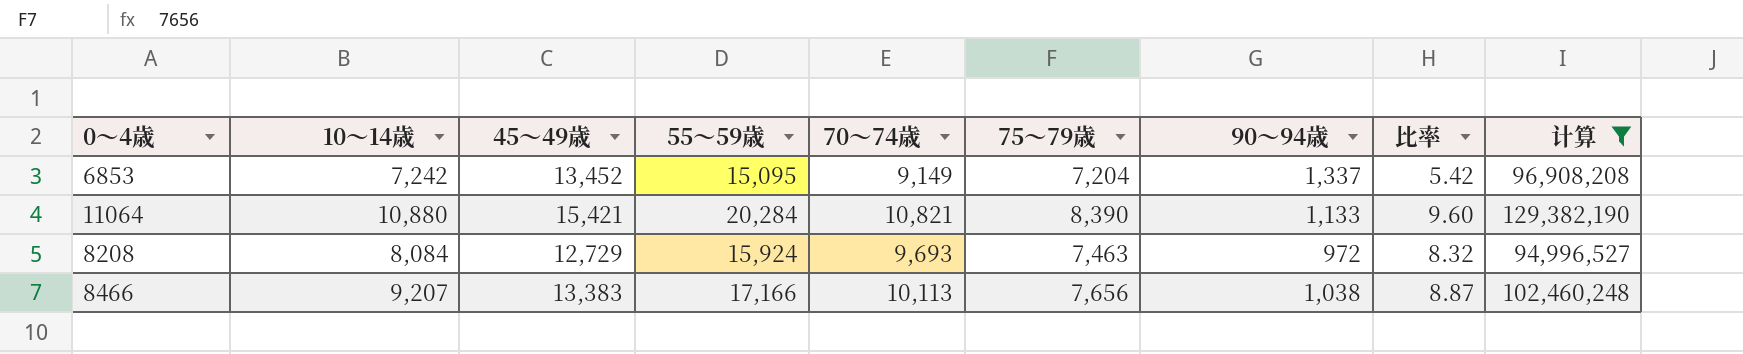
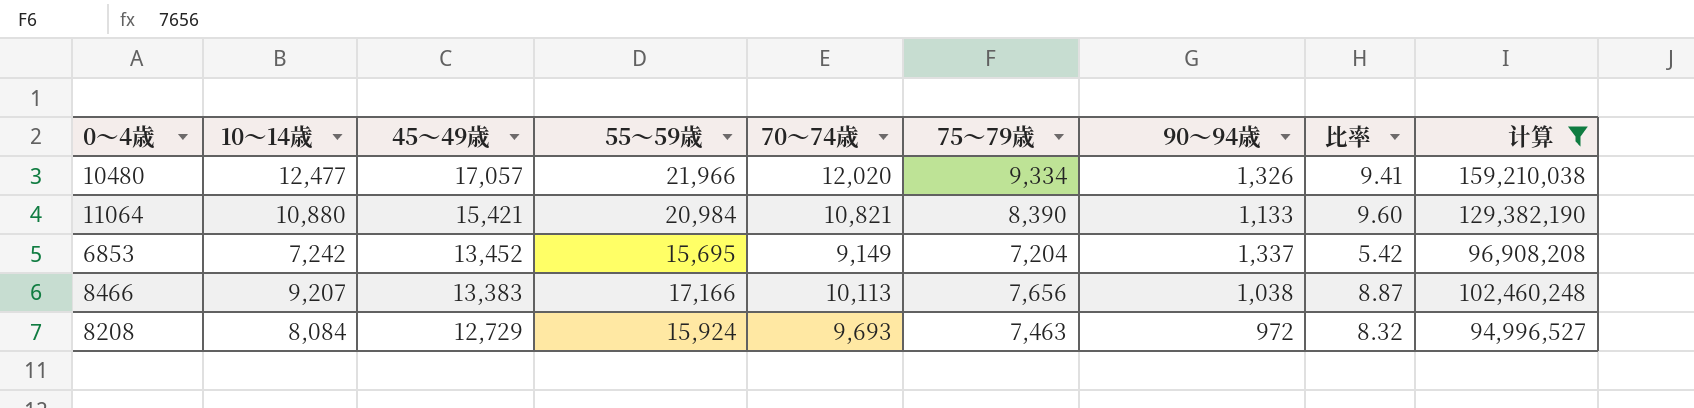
row order: none -> 45～49歳 descending
row 10480: none -> 12,477 | 17,057 | 21,966 | 12,020 | 9,334 | 1,326 | 9.41 | 159,210,038
11064 | 55～59歳: 20,284 -> 20,984
6853 | 55～59歳: 15,095 -> 15,695

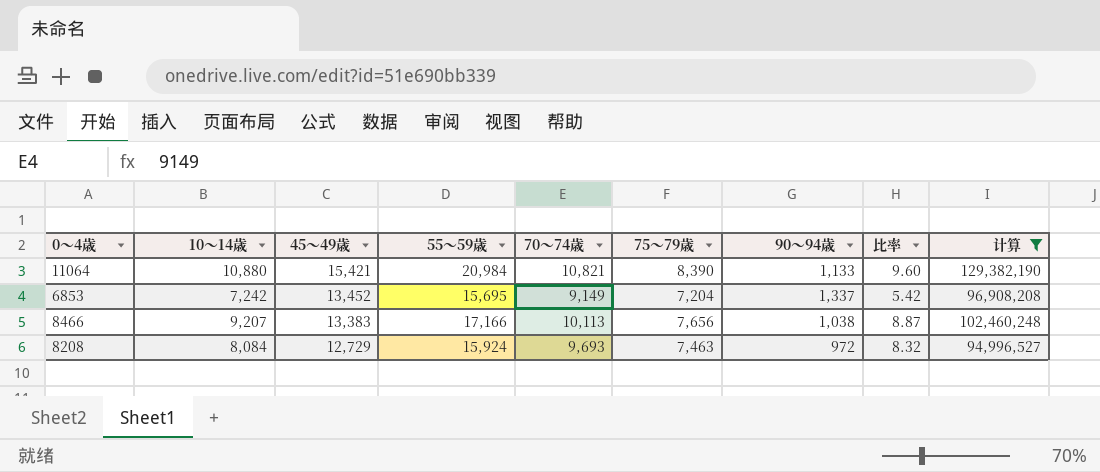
row 10480: 12,477 | 17,057 | 21,966 | 12,020 | 9,334 | 1,326 | 9.41 | 159,210,038 -> none

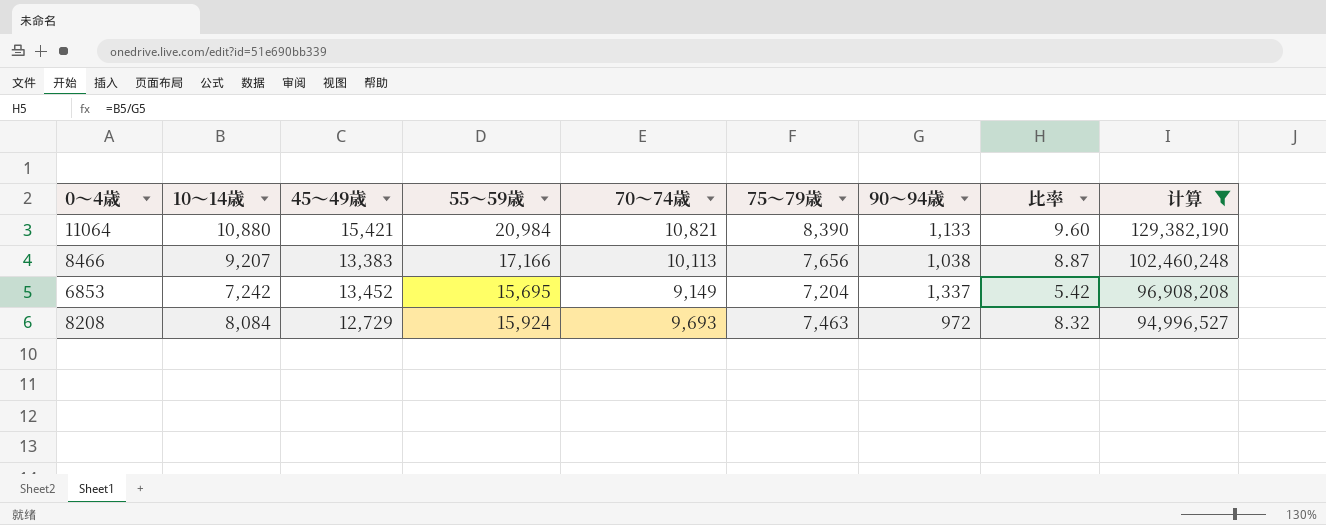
row order: 45～49歳 descending -> 计算 descending

